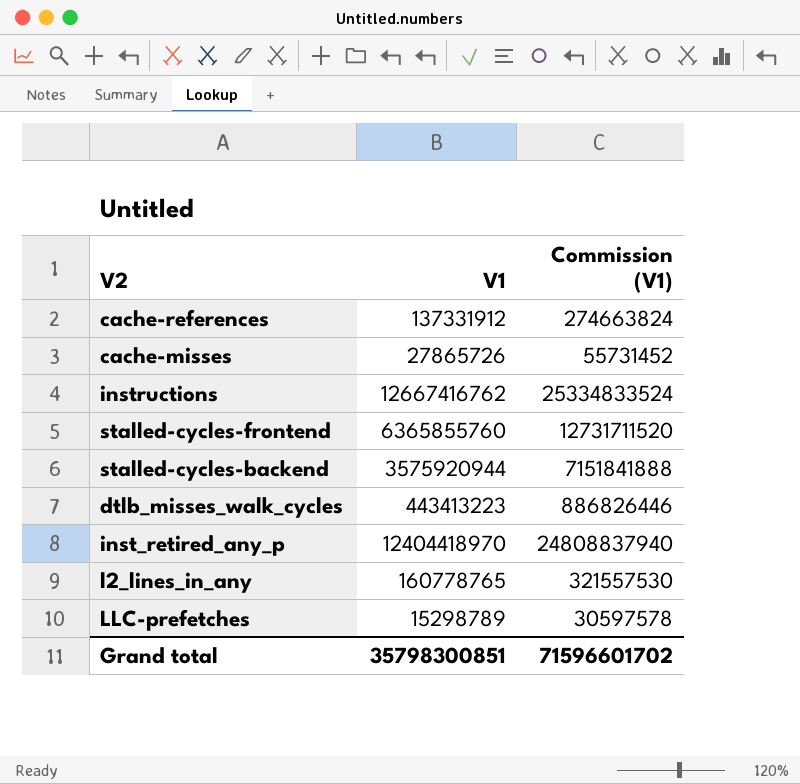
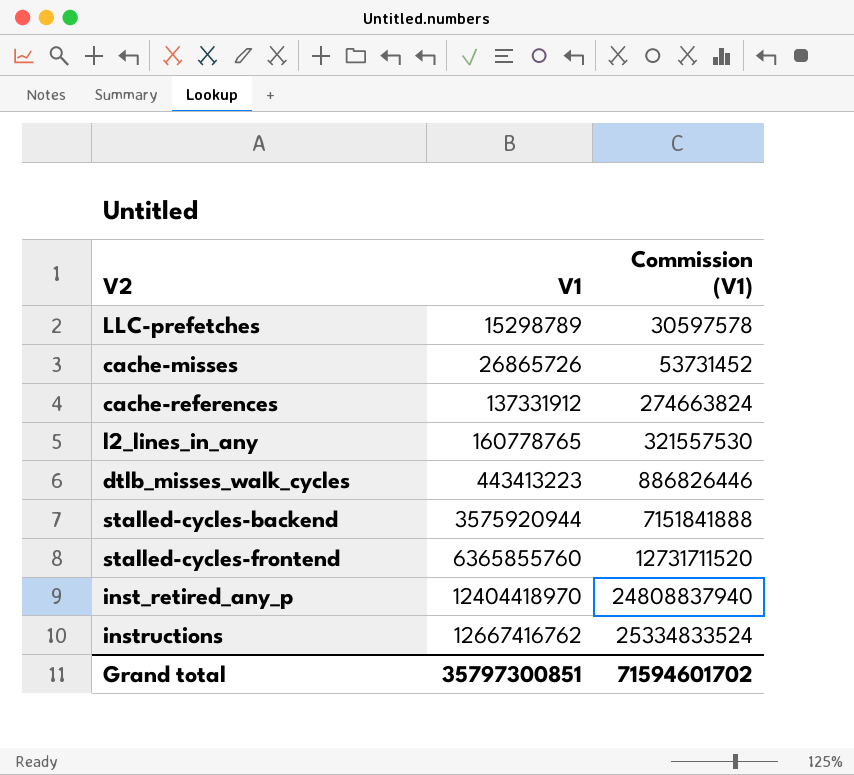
row order: none -> V1 ascending
cache-misses | V1: 27865726 -> 26865726
cache-misses | Commission (V1): 55731452 -> 53731452
Grand total | V1: 35798300851 -> 35797300851
Grand total | Commission (V1): 71596601702 -> 71594601702

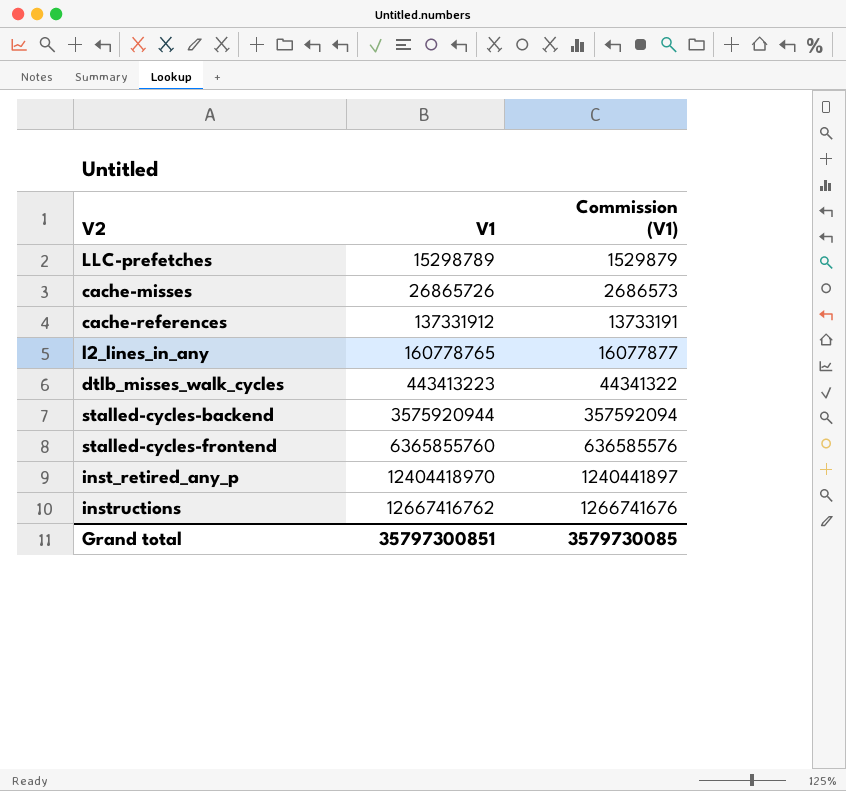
column Commission (V1) | formula: [V1] * 2 -> [V1] * 0.1
Grand total | Commission (V1): 71594601702 -> 3579730085

